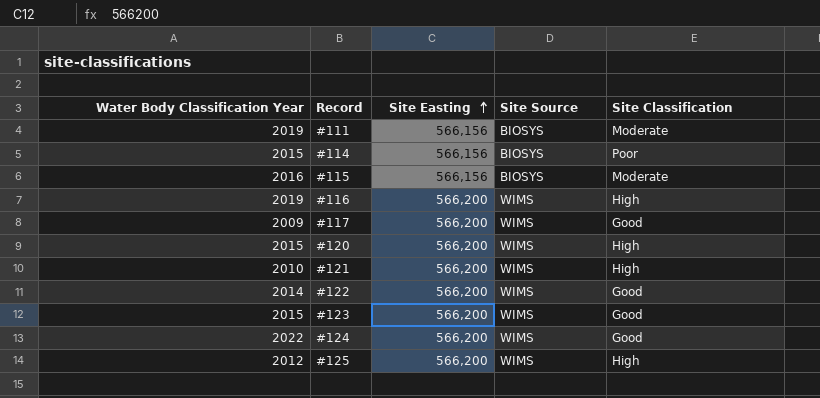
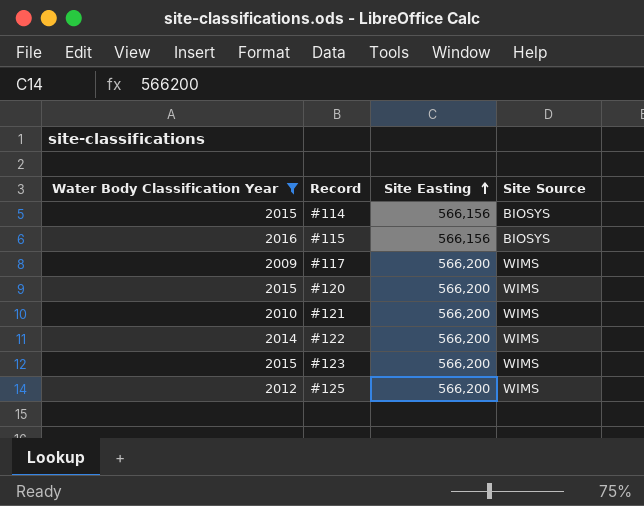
filter: none -> Water Body Classification Year <= 2016
column Site Classification | position: 5 -> none

